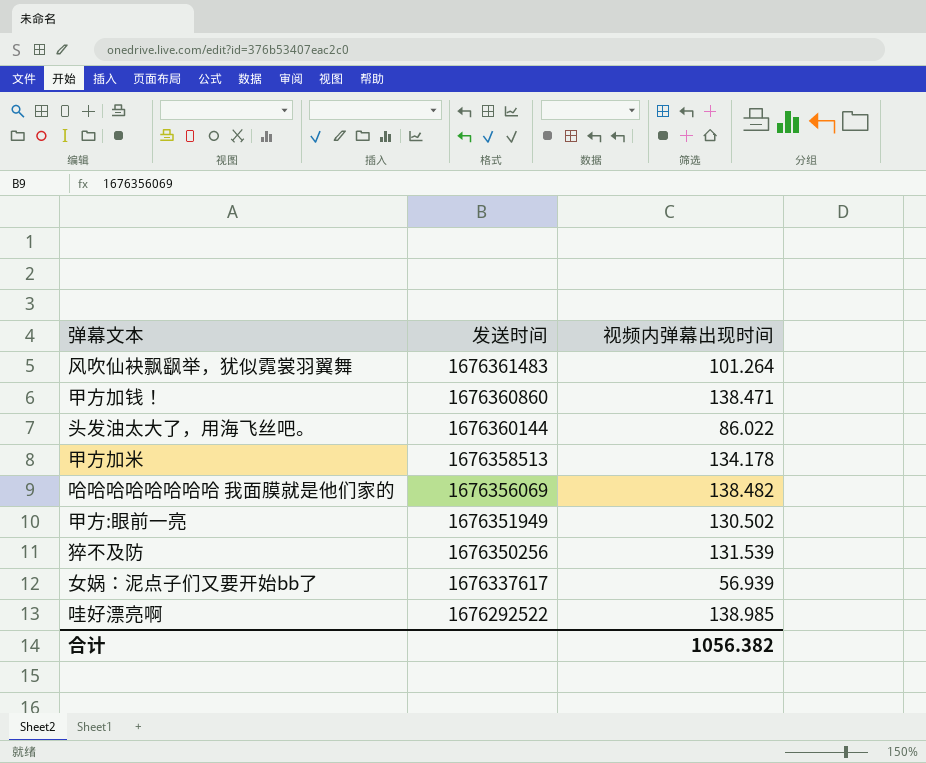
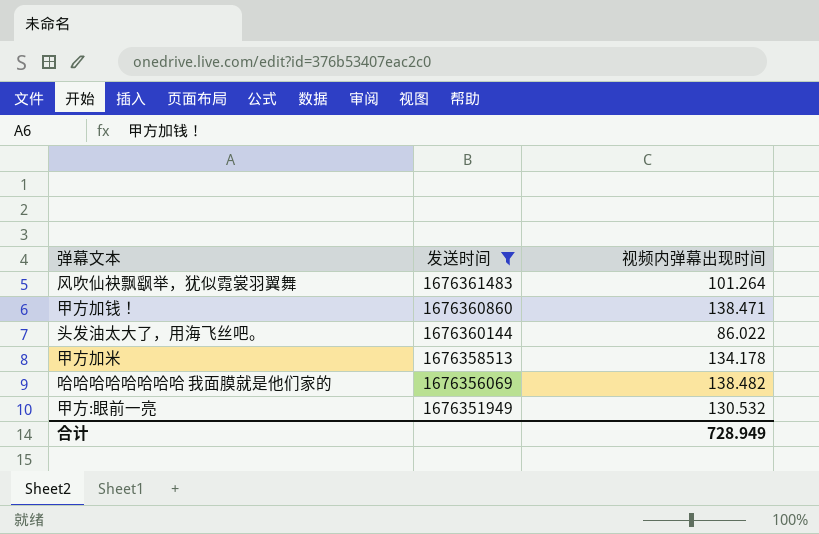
filter: none -> 发送时间 >= 1676351949
甲方:眼前一亮 | 视频内弹幕出现时间: 130.502 -> 130.532
合计 | 视频内弹幕出现时间: 1056.382 -> 728.949

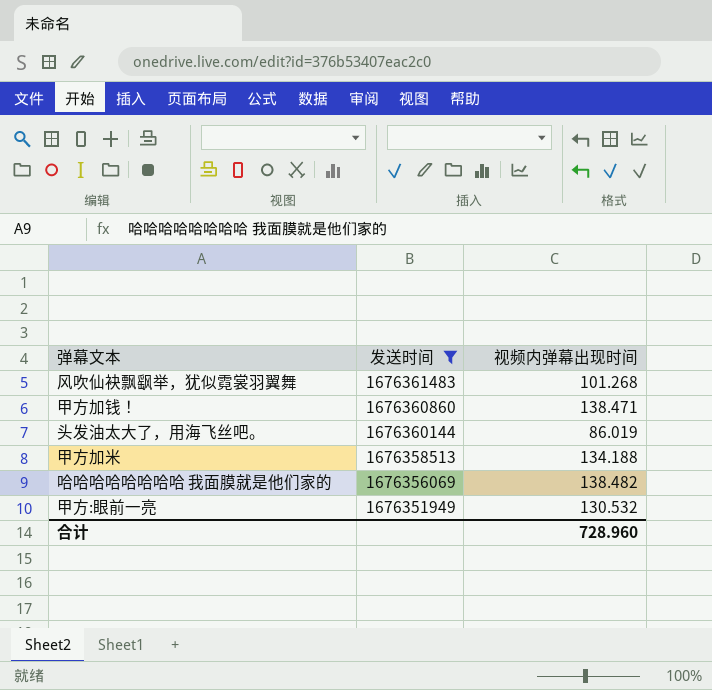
风吹仙袂飘飖举，犹似霓裳羽翼舞 | 视频内弹幕出现时间: 101.264 -> 101.268
头发油太大了，用海飞丝吧。 | 视频内弹幕出现时间: 86.022 -> 86.019
甲方加米 | 视频内弹幕出现时间: 134.178 -> 134.188
合计 | 视频内弹幕出现时间: 728.949 -> 728.960

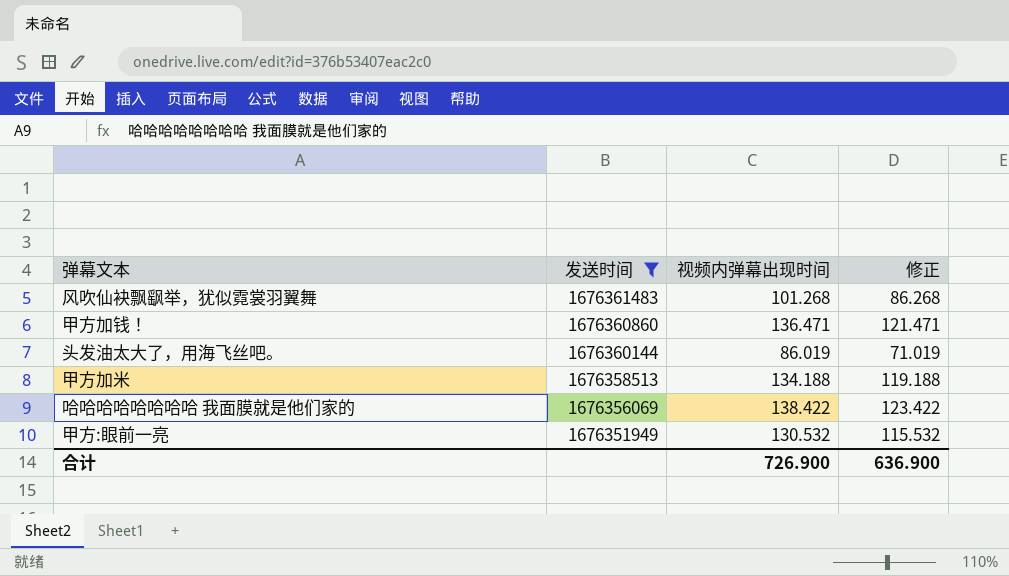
column 修正 | formula: none -> [视频内弹幕出现时间] - 15
甲方加钱！ | 视频内弹幕出现时间: 138.471 -> 136.471
哈哈哈哈哈哈哈哈 我面膜就是他们家的 | 视频内弹幕出现时间: 138.482 -> 138.422
合计 | 视频内弹幕出现时间: 728.960 -> 726.900

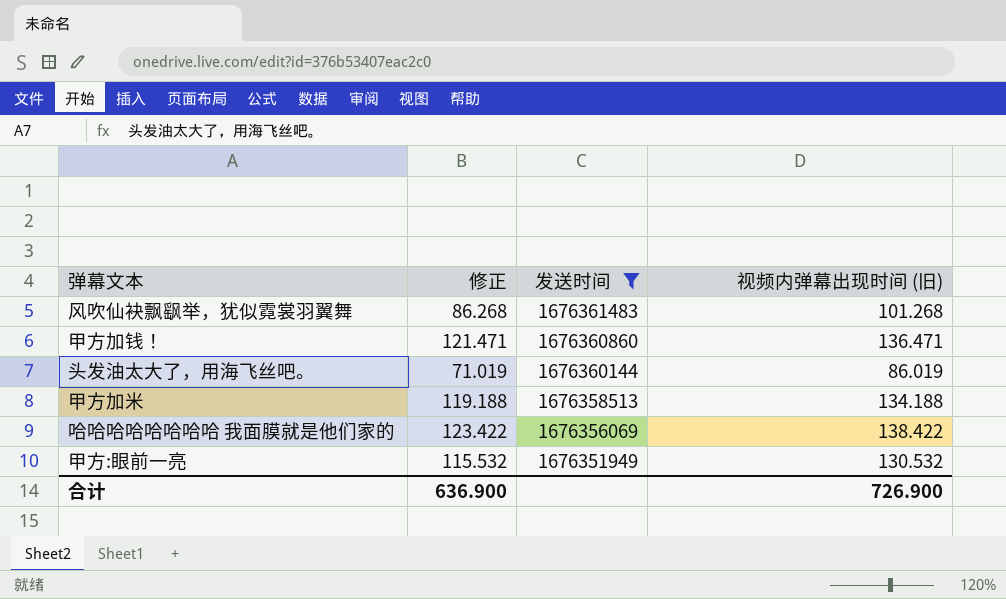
column 修正 | position: 4 -> 2
column name: 视频内弹幕出现时间 -> 视频内弹幕出现时间 (旧)

